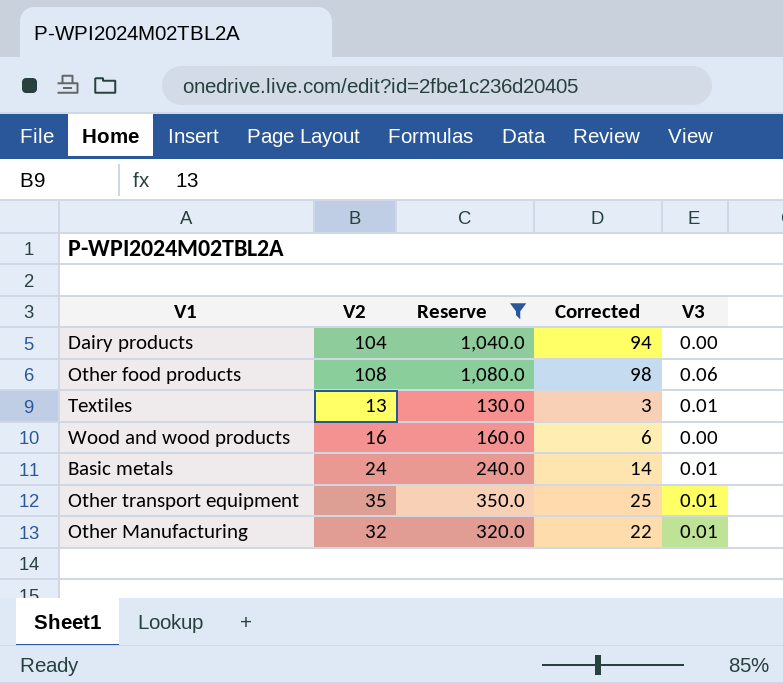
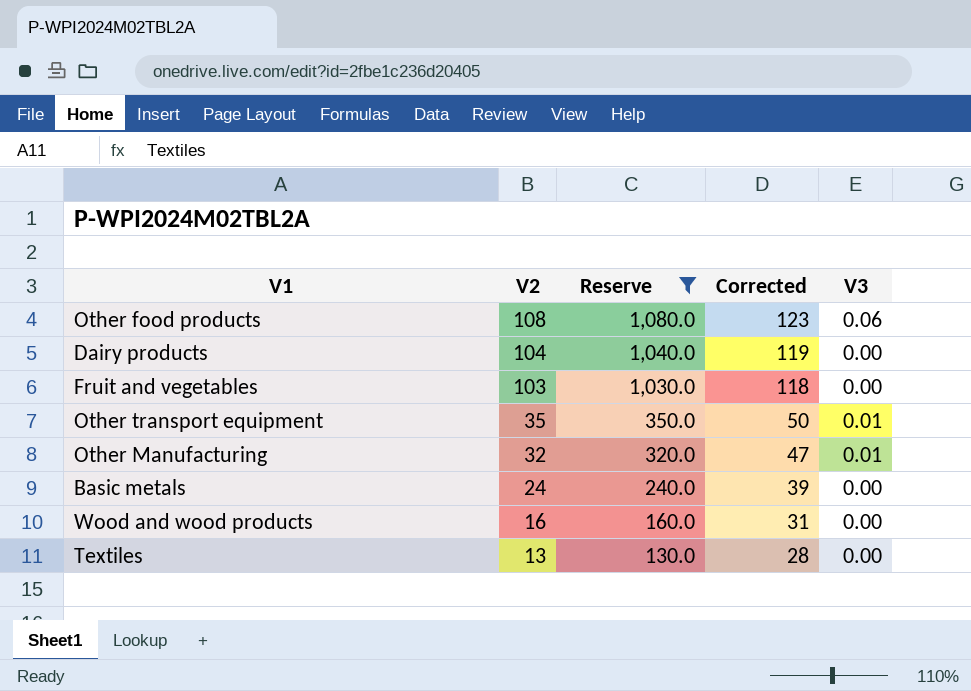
row order: none -> V2 descending
column Corrected | formula: [V2] - 10 -> [V2] + 15
row Fruit and vegetables: none -> 103 | 1,030.0 | 118 | 0.00
Basic metals | V3: 0.01 -> 0.00
Textiles | V3: 0.01 -> 0.00

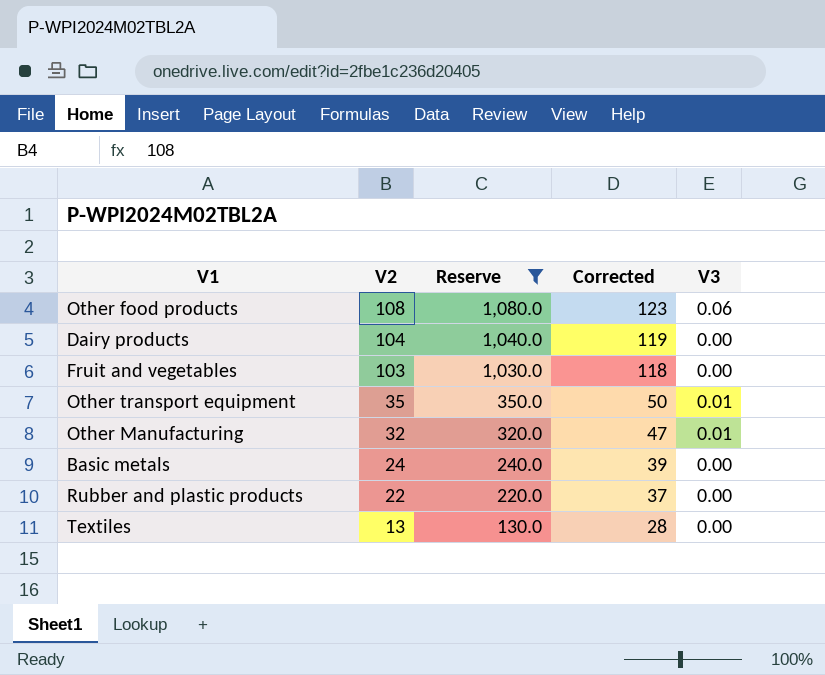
row Wood and wood products: 16 | 160.0 | 31 | 0.00 -> none
row Rubber and plastic products: none -> 22 | 220.0 | 37 | 0.00

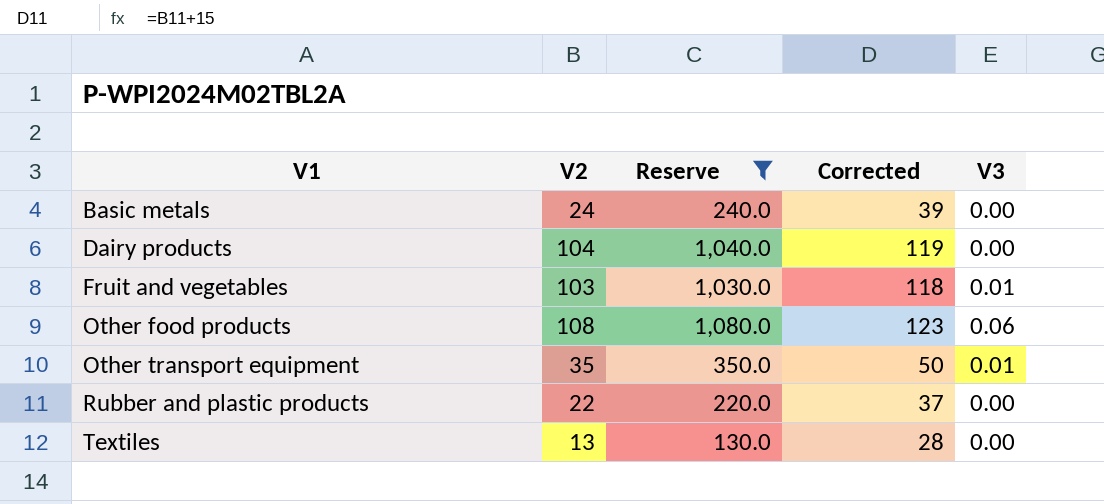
row order: V2 descending -> V1 ascending
row Other Manufacturing: 32 | 320.0 | 47 | 0.01 -> none
Fruit and vegetables | V3: 0.00 -> 0.01

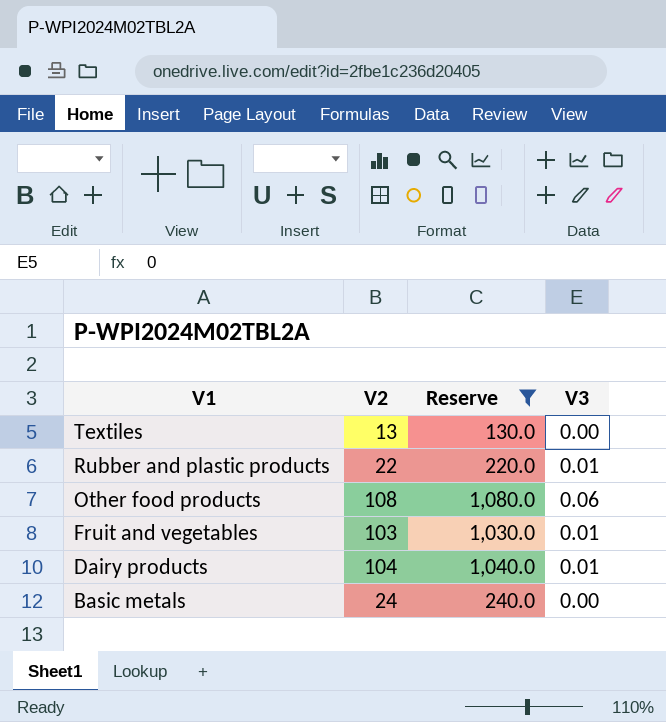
row order: V1 ascending -> V1 descending
column Corrected | formula: [V2] + 15 -> none
row Other transport equipment: 35 | 350.0 | 50 | 0.01 -> none
Rubber and plastic products | V3: 0.00 -> 0.01
Dairy products | V3: 0.00 -> 0.01

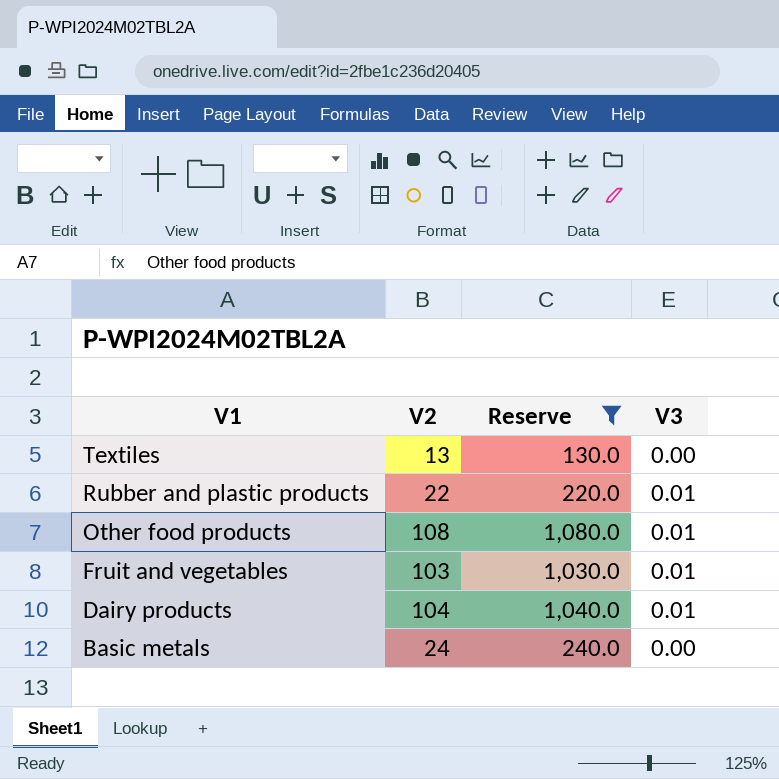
Other food products | V3: 0.06 -> 0.01

